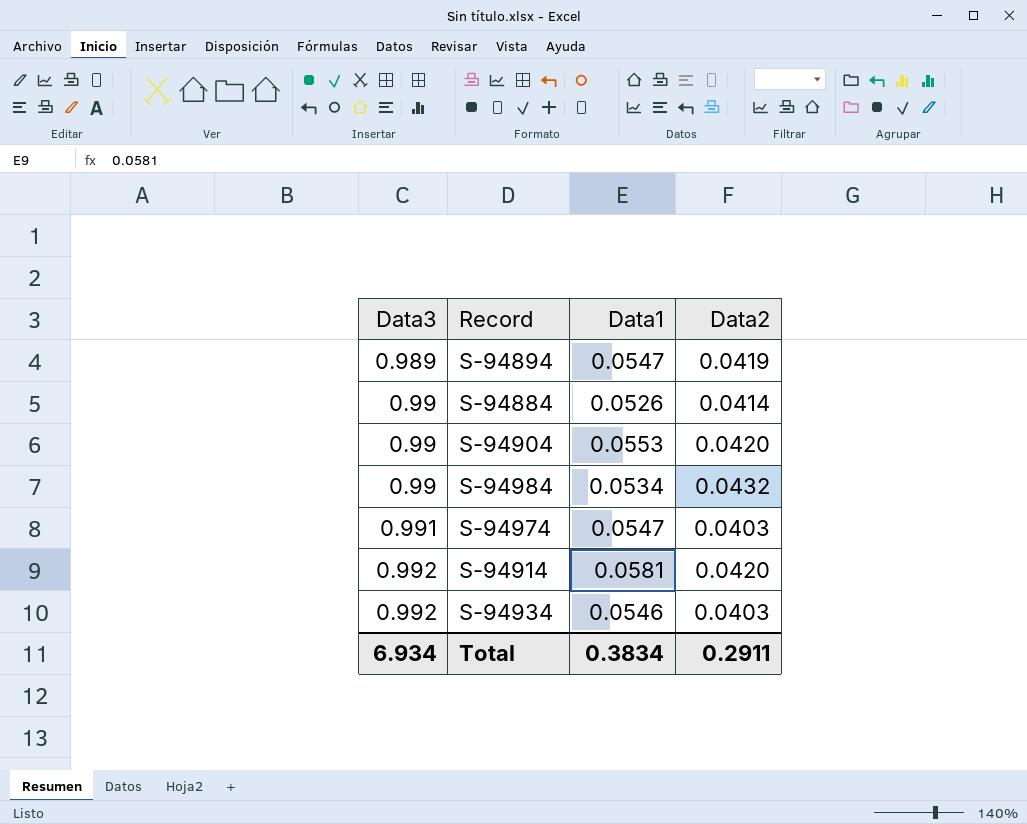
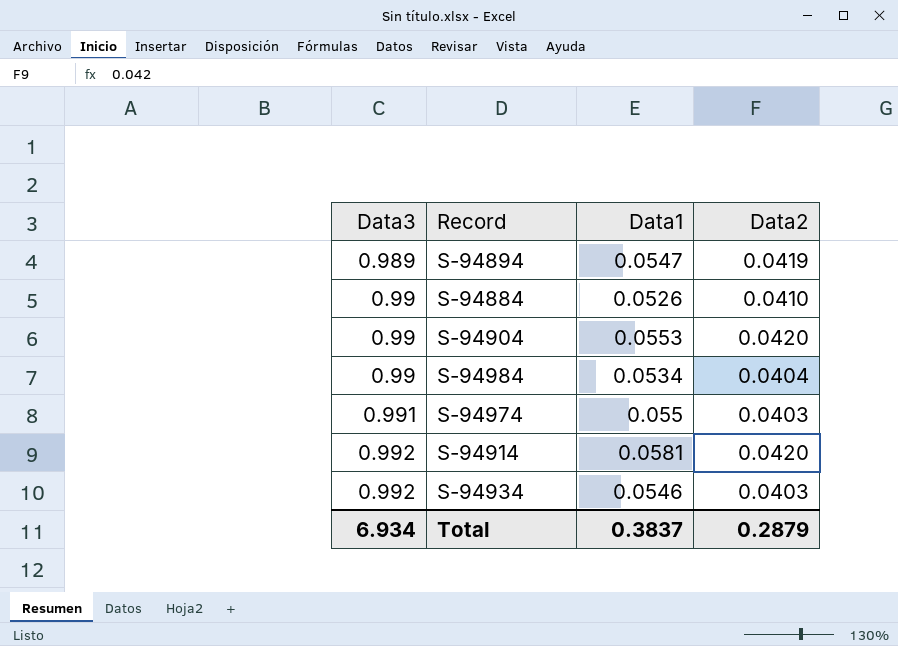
S-94884 | Data2: 0.0414 -> 0.0410
S-94984 | Data2: 0.0432 -> 0.0404
S-94974 | Data1: 0.0547 -> 0.055
Total | Data1: 0.3834 -> 0.3837
Total | Data2: 0.2911 -> 0.2879

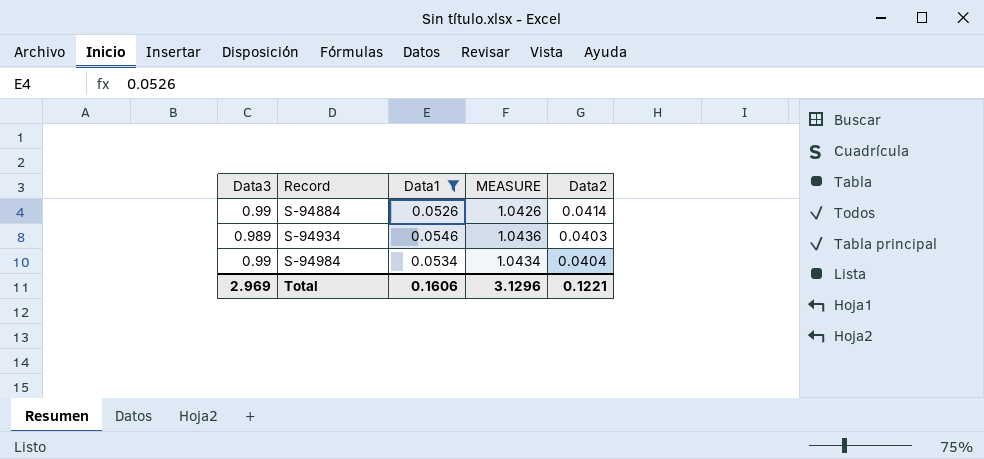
filter: none -> Data1 <= 0.0546
row order: Data3 ascending -> Record ascending
column MEASURE | formula: none -> [Data3] + [Data1]
S-94884 | Data2: 0.0410 -> 0.0414
S-94934 | Data3: 0.992 -> 0.989
Total | Data3: 6.934 -> 2.969
Total | Data1: 0.3837 -> 0.1606
Total | Data2: 0.2879 -> 0.1221

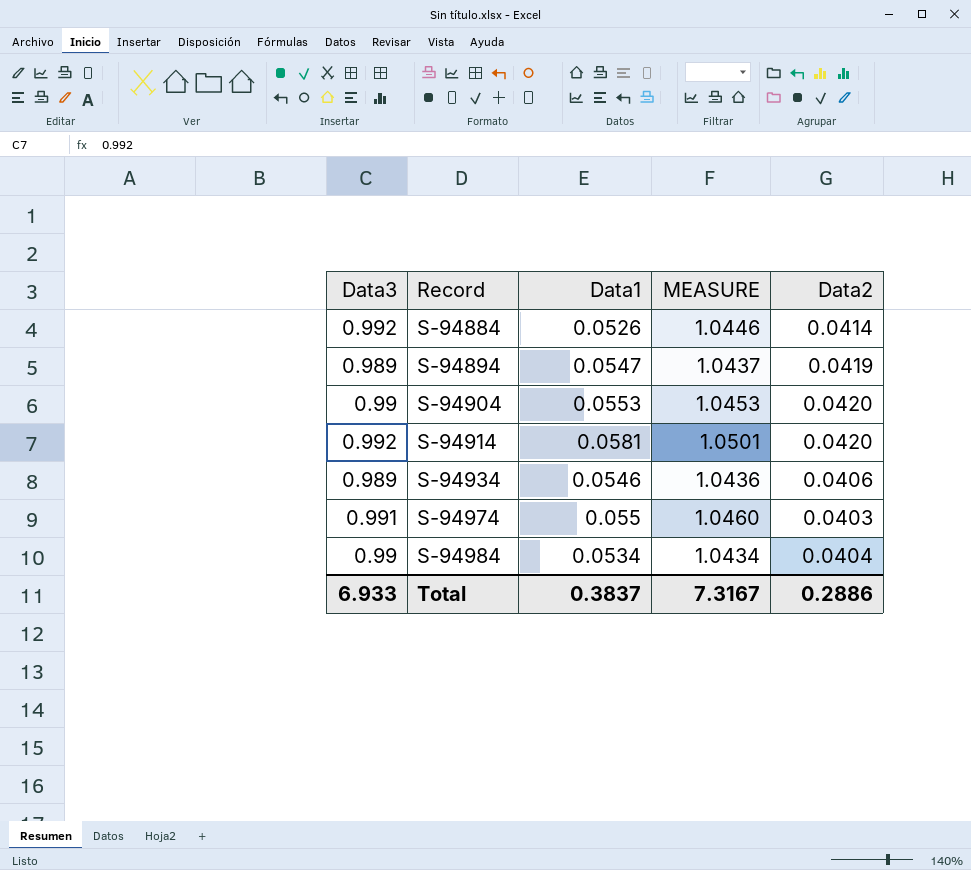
filter: Data1 <= 0.0546 -> none
S-94884 | Data3: 0.99 -> 0.992
S-94884 | MEASURE: 1.0426 -> 1.0446
S-94934 | Data2: 0.0403 -> 0.0406
Total | Data3: 2.969 -> 6.933
Total | Data1: 0.1606 -> 0.3837
Total | MEASURE: 3.1296 -> 7.3167
Total | Data2: 0.1221 -> 0.2886

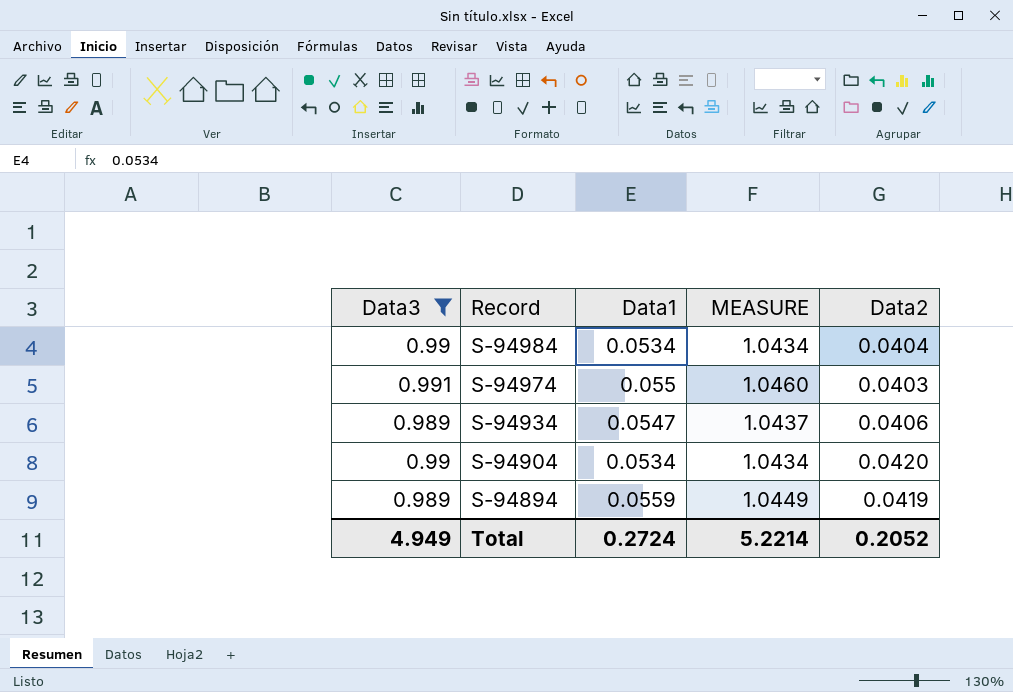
filter: none -> Data3 != 0.992
row order: Record ascending -> Record descending
S-94934 | Data1: 0.0546 -> 0.0547
S-94934 | MEASURE: 1.0436 -> 1.0437
S-94904 | Data1: 0.0553 -> 0.0534
S-94904 | MEASURE: 1.0453 -> 1.0434
S-94894 | Data1: 0.0547 -> 0.0559
S-94894 | MEASURE: 1.0437 -> 1.0449
Total | Data3: 6.933 -> 4.949
Total | Data1: 0.3837 -> 0.2724
Total | MEASURE: 7.3167 -> 5.2214
Total | Data2: 0.2886 -> 0.2052

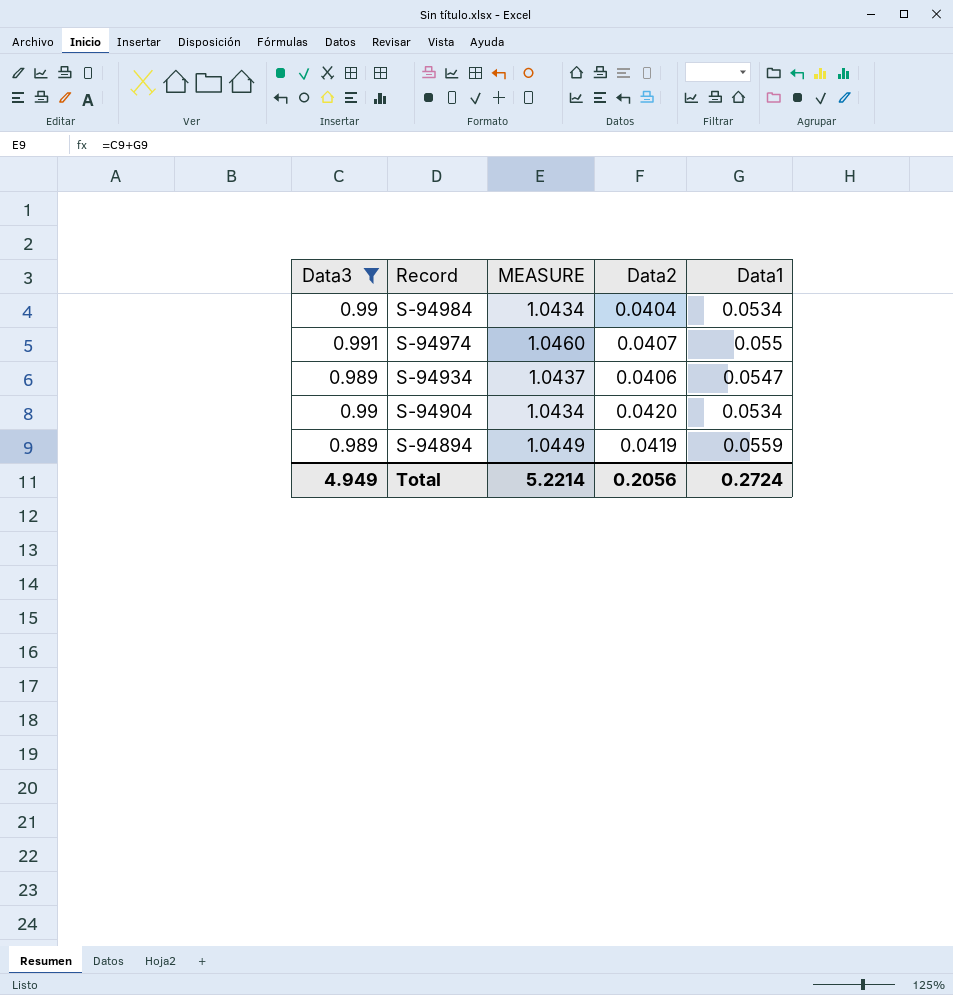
column Data1 | position: 3 -> 5
S-94974 | Data2: 0.0403 -> 0.0407
Total | Data2: 0.2052 -> 0.2056

